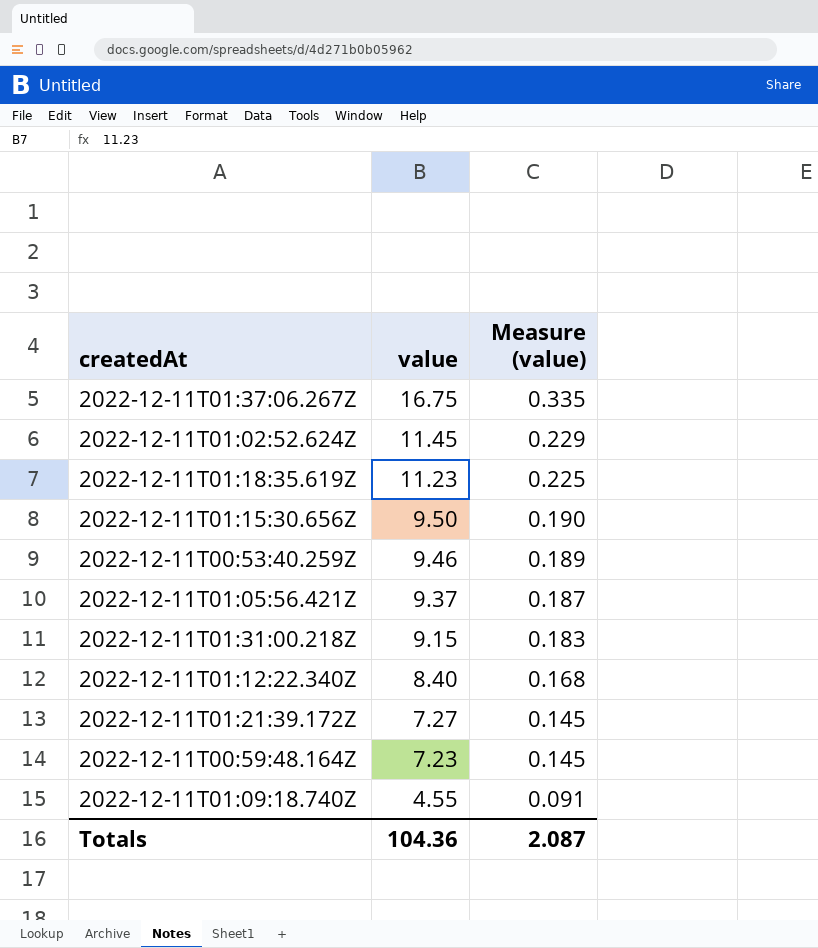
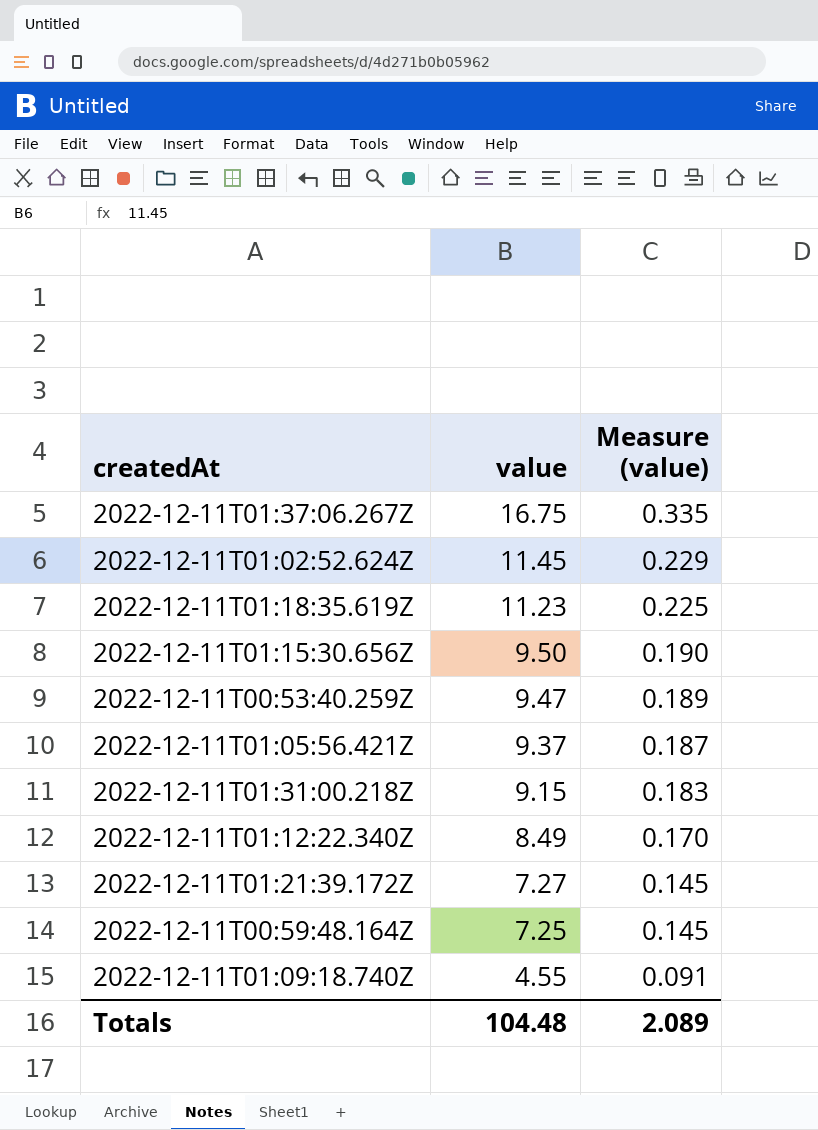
2022-12-11T00:53:40.259Z | value: 9.46 -> 9.47
2022-12-11T01:12:22.340Z | value: 8.40 -> 8.49
2022-12-11T01:12:22.340Z | Measure (value): 0.168 -> 0.170
2022-12-11T00:59:48.164Z | value: 7.23 -> 7.25
Totals | value: 104.36 -> 104.48
Totals | Measure (value): 2.087 -> 2.089

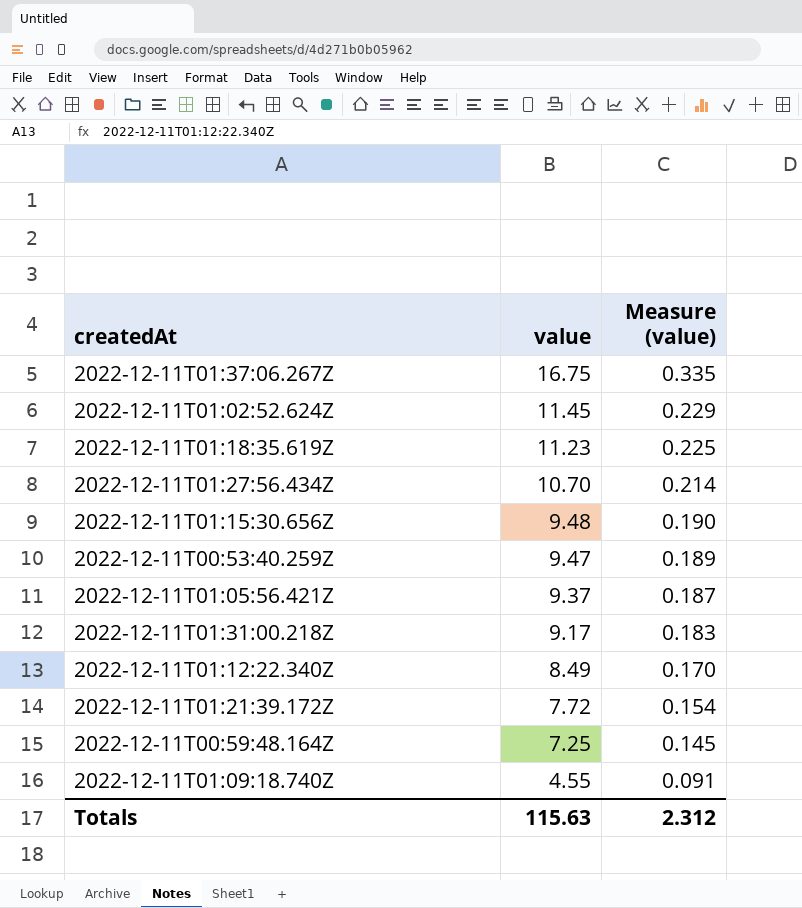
row 2022-12-11T01:27:56.434Z: none -> 10.70 | 0.214
2022-12-11T01:15:30.656Z | value: 9.50 -> 9.48
2022-12-11T01:31:00.218Z | value: 9.15 -> 9.17
2022-12-11T01:21:39.172Z | value: 7.27 -> 7.72
2022-12-11T01:21:39.172Z | Measure (value): 0.145 -> 0.154
Totals | value: 104.48 -> 115.63
Totals | Measure (value): 2.089 -> 2.312

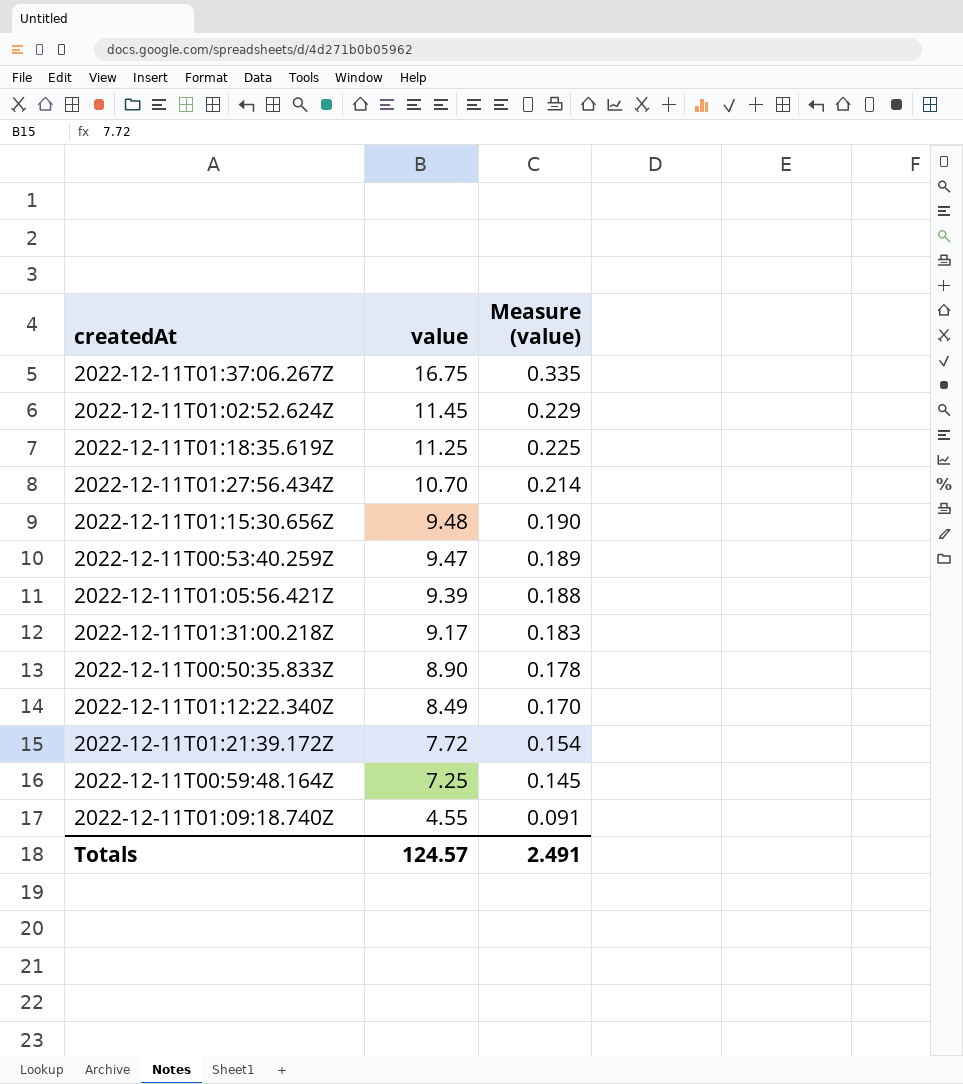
2022-12-11T01:18:35.619Z | value: 11.23 -> 11.25
2022-12-11T01:05:56.421Z | value: 9.37 -> 9.39
2022-12-11T01:05:56.421Z | Measure (value): 0.187 -> 0.188
row 2022-12-11T00:50:35.833Z: none -> 8.90 | 0.178
Totals | value: 115.63 -> 124.57
Totals | Measure (value): 2.312 -> 2.491

